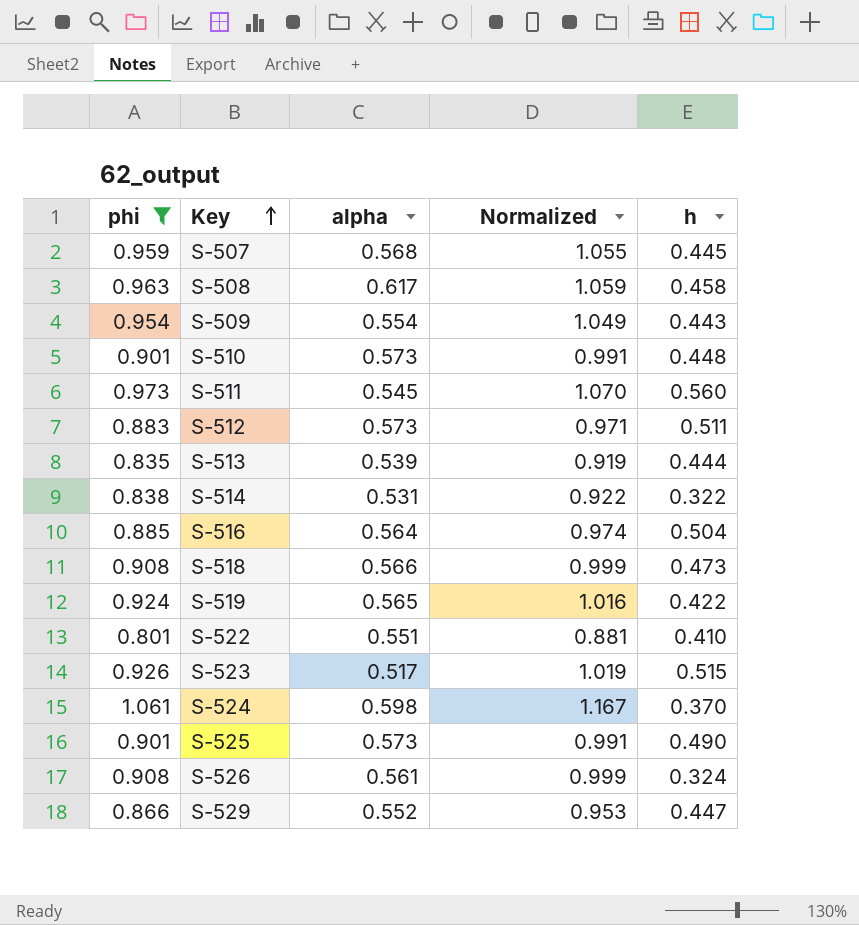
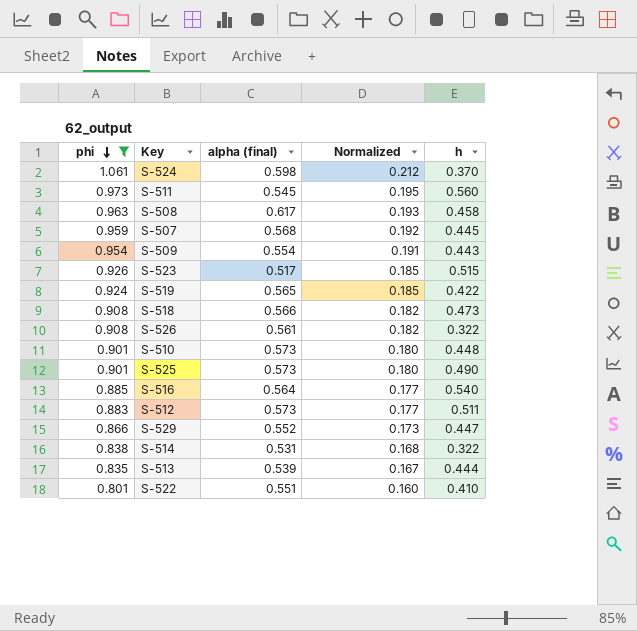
row order: Key ascending -> phi descending
column name: alpha -> alpha (final)
column Normalized | formula: [phi] * 1.1 -> [phi] * 0.2
S-526 | h: 0.324 -> 0.322
S-516 | h: 0.504 -> 0.540

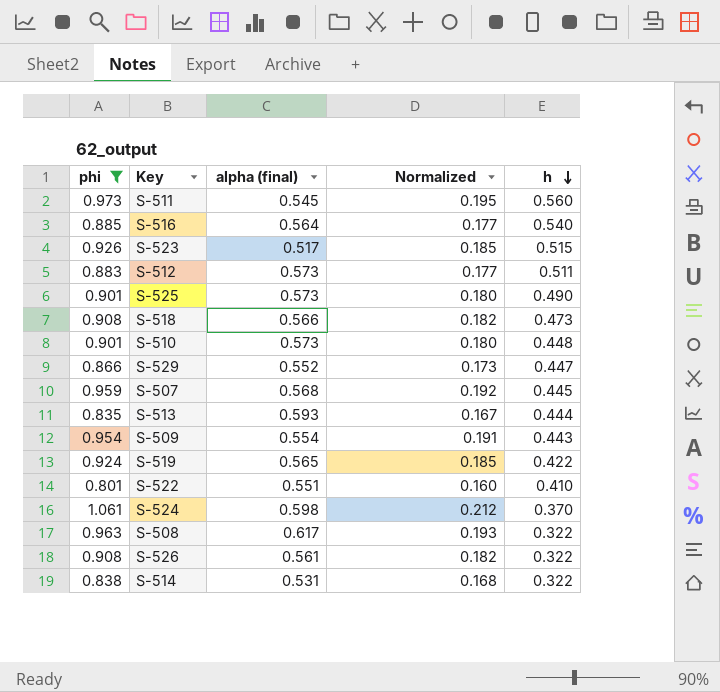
row order: phi descending -> h descending
S-513 | alpha (final): 0.539 -> 0.593
S-508 | h: 0.458 -> 0.322

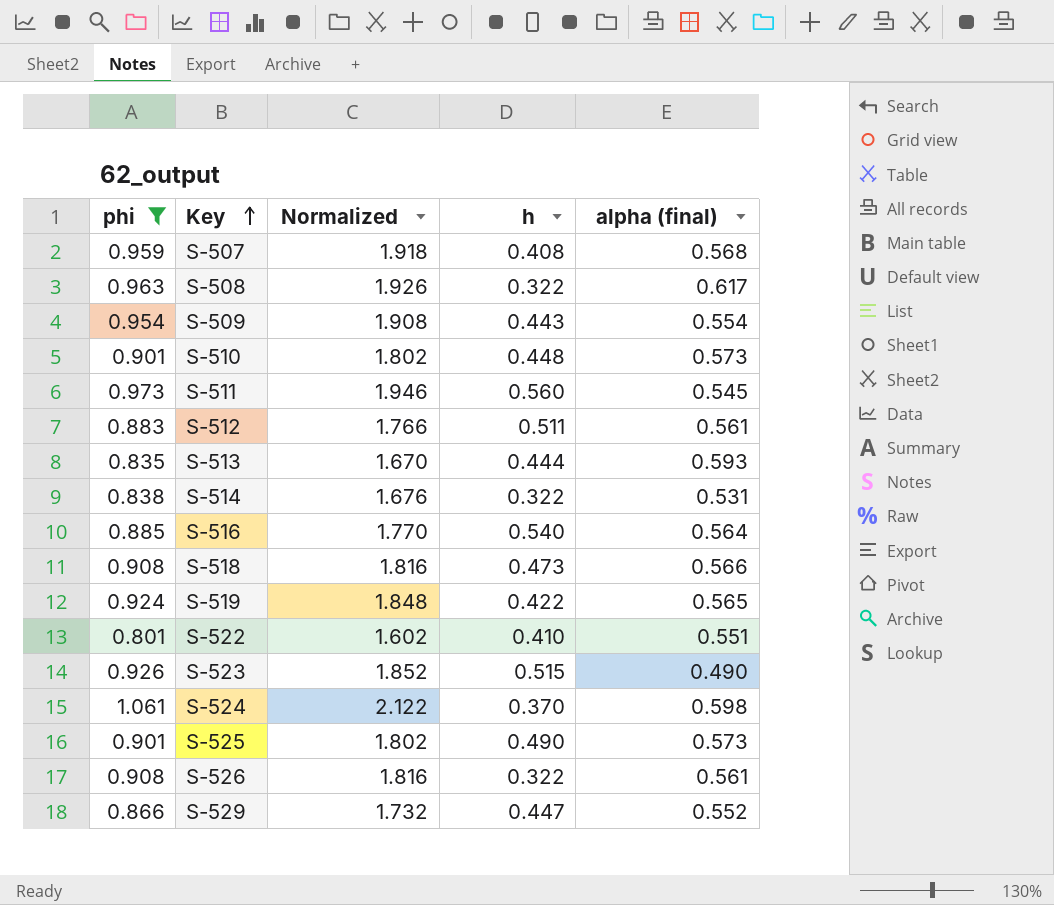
row order: h descending -> Key ascending
column Normalized | formula: [phi] * 0.2 -> [phi] * 2
column alpha (final) | position: 3 -> 5
S-507 | h: 0.445 -> 0.408
S-512 | alpha (final): 0.573 -> 0.561
S-523 | alpha (final): 0.517 -> 0.490

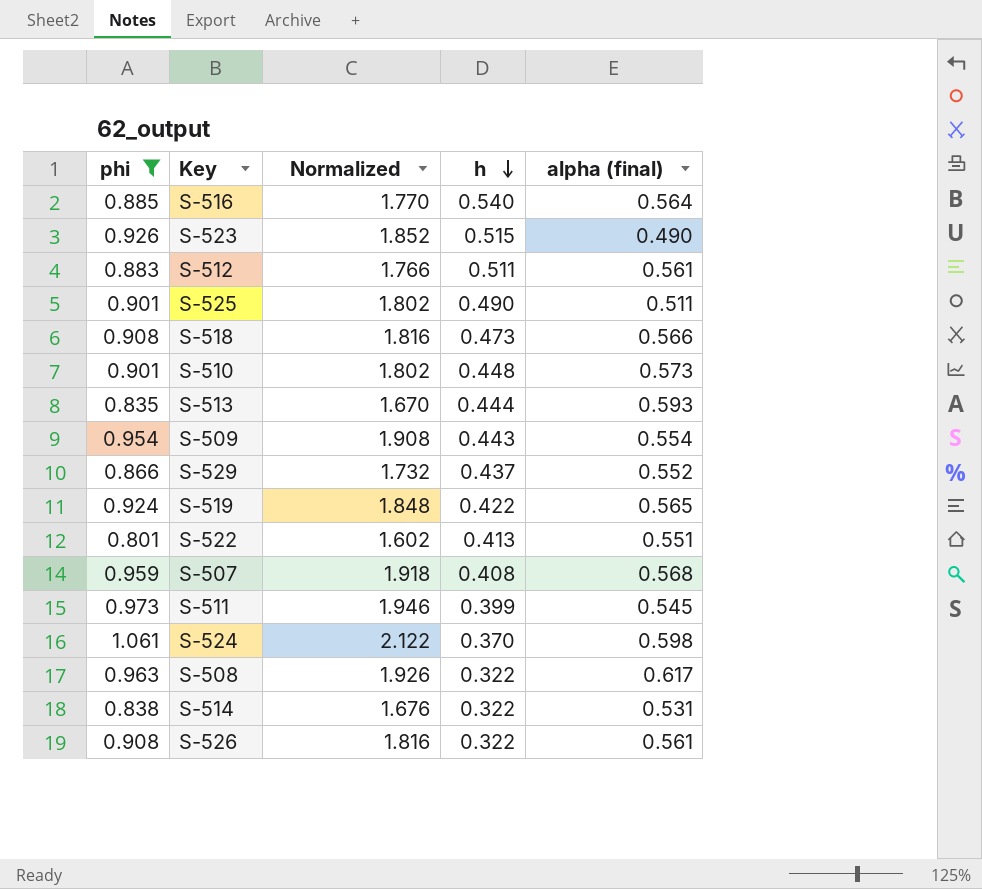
row order: Key ascending -> h descending
S-525 | alpha (final): 0.573 -> 0.511
S-529 | h: 0.447 -> 0.437
S-522 | h: 0.410 -> 0.413
S-511 | h: 0.560 -> 0.399

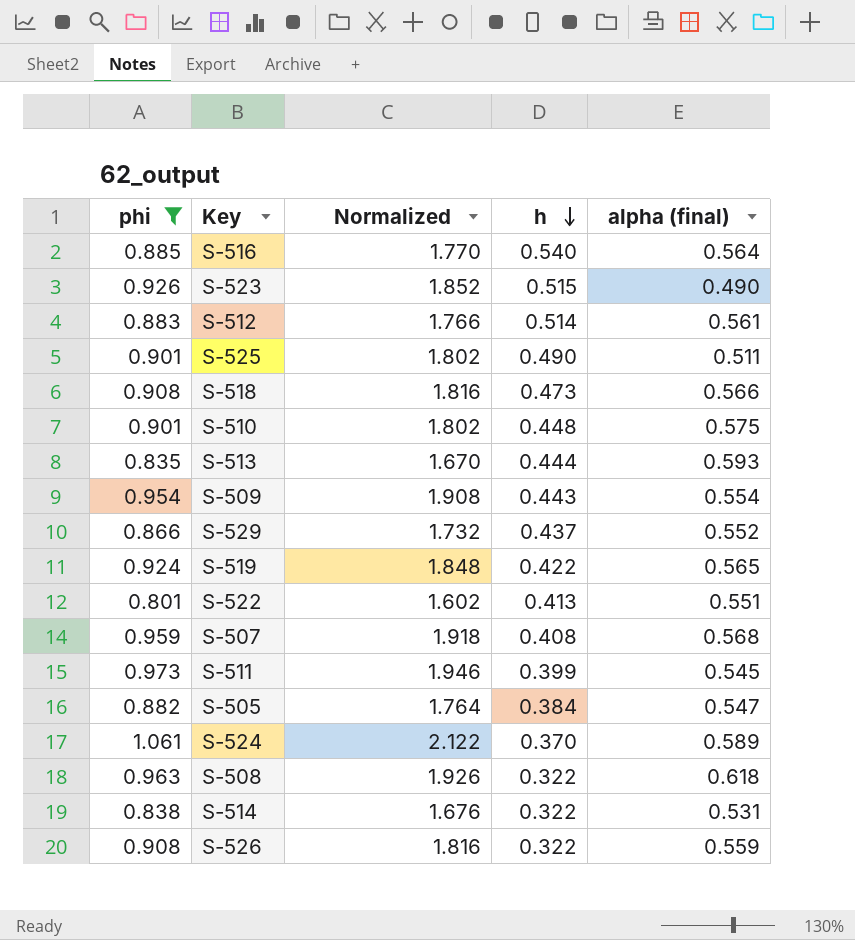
S-512 | h: 0.511 -> 0.514
S-510 | alpha (final): 0.573 -> 0.575
row S-505: none -> 0.882 | 1.764 | 0.384 | 0.547
S-524 | alpha (final): 0.598 -> 0.589
S-508 | alpha (final): 0.617 -> 0.618
S-526 | alpha (final): 0.561 -> 0.559

